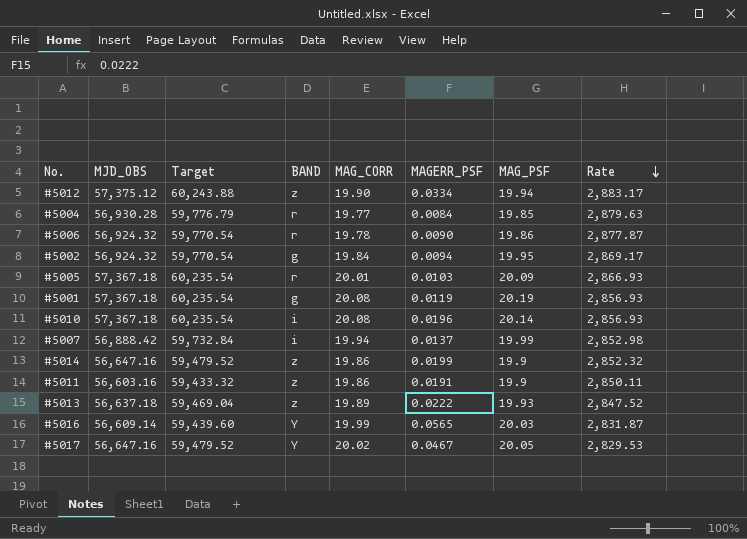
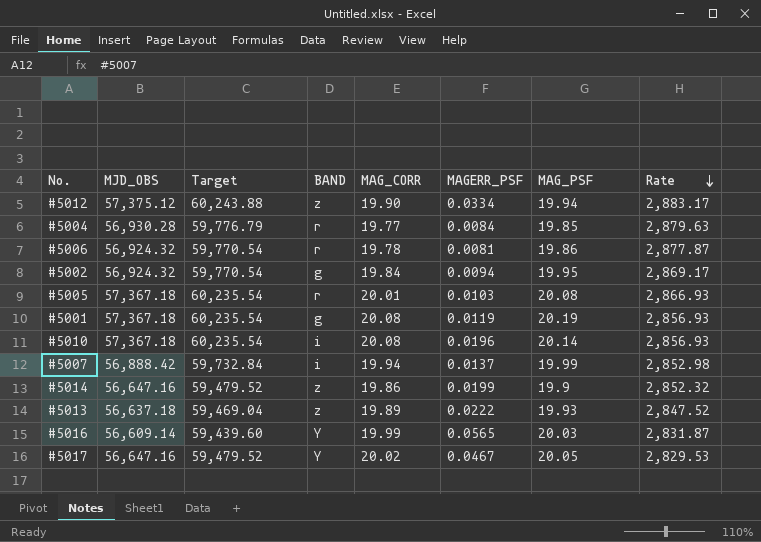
row #5011: 56,603.16 | 59,433.32 | z | 19.86 | 0.0191 | 19.9 | 2,850.11 -> none
#5006 | MAGERR_PSF: 0.0090 -> 0.0081
#5005 | MAG_PSF: 20.09 -> 20.08

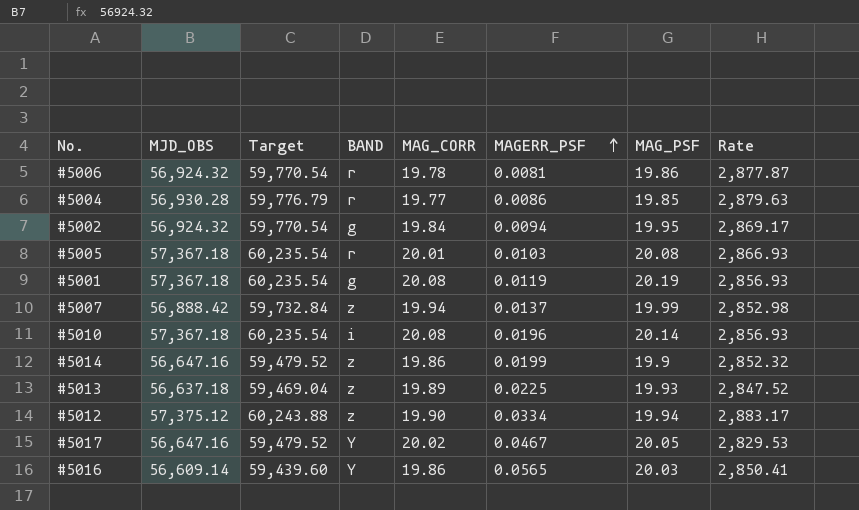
row order: Rate descending -> MAGERR_PSF ascending
#5004 | MAGERR_PSF: 0.0084 -> 0.0086
#5007 | BAND: i -> z
#5013 | MAGERR_PSF: 0.0222 -> 0.0225
#5016 | MAG_CORR: 19.99 -> 19.86
#5016 | Rate: 2,831.87 -> 2,850.41

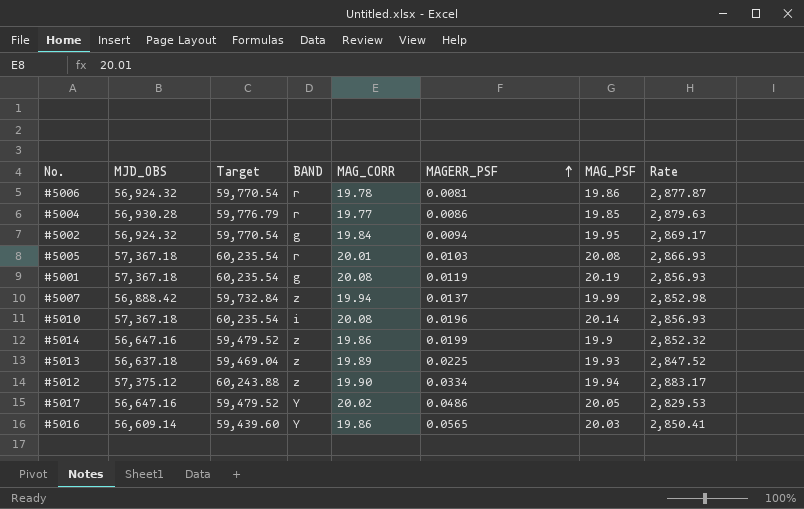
#5017 | MAGERR_PSF: 0.0467 -> 0.0486

